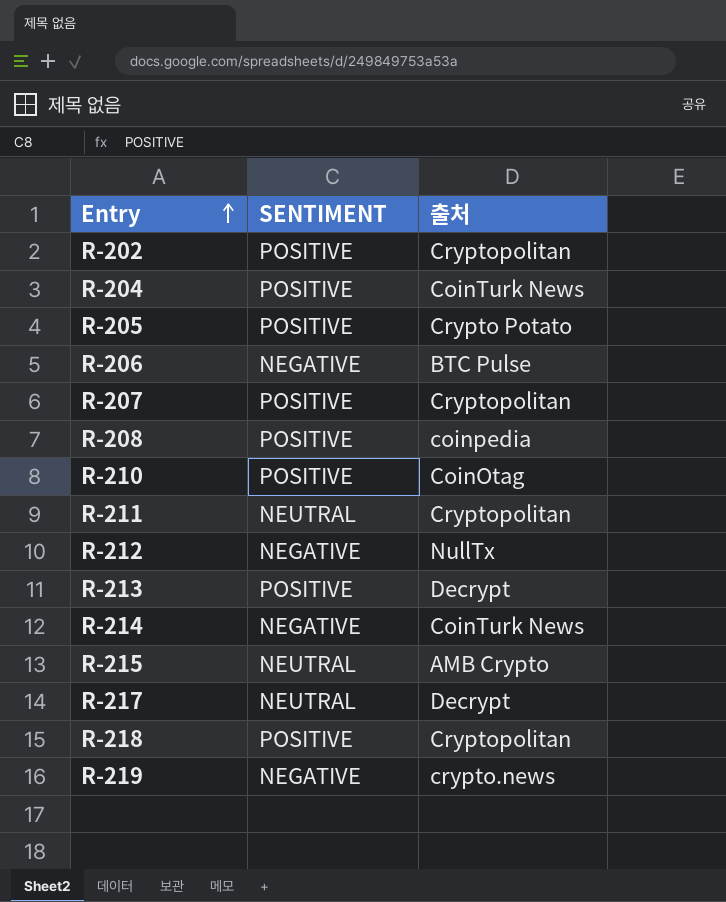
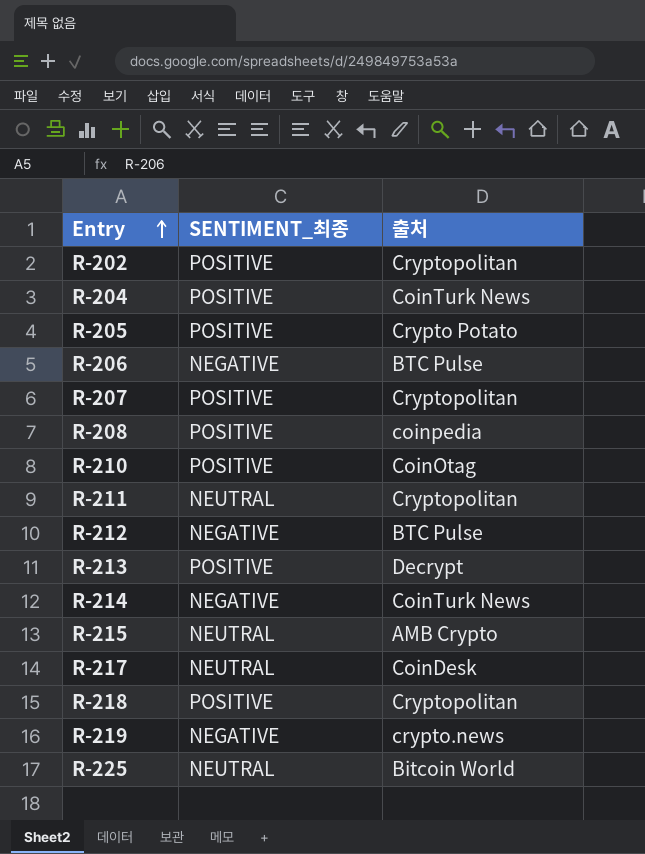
column name: SENTIMENT -> SENTIMENT_최종
R-212 | 출처: NullTx -> BTC Pulse
R-217 | 출처: Decrypt -> CoinDesk
row R-225: none -> NEUTRAL | Bitcoin World

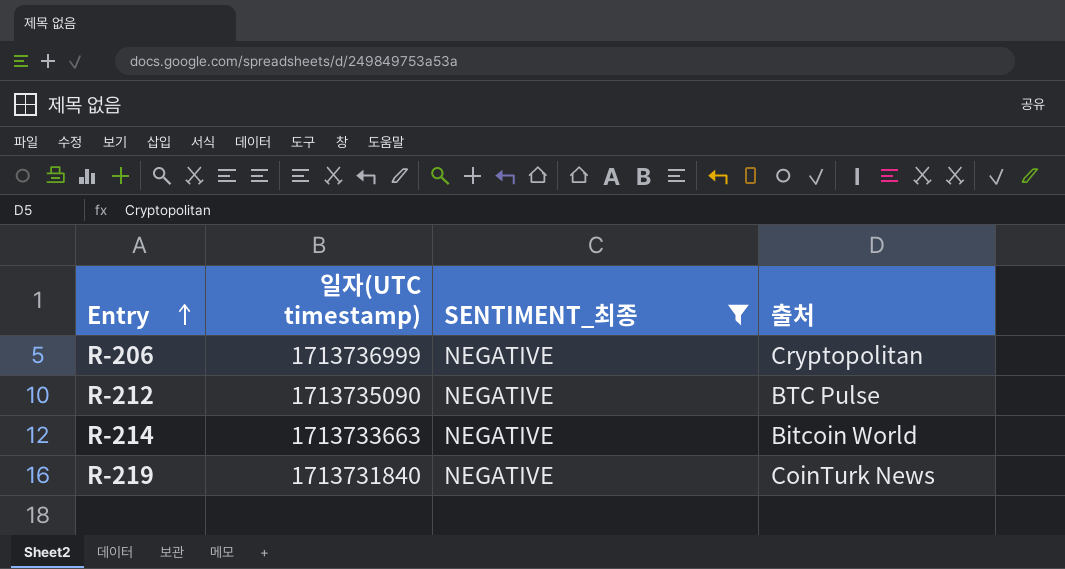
filter: none -> SENTIMENT_최종 = NEGATIVE
column 일자(UTC timestamp) | position: none -> 2
R-206 | 출처: BTC Pulse -> Cryptopolitan
R-214 | 출처: CoinTurk News -> Bitcoin World
R-219 | 출처: crypto.news -> CoinTurk News

